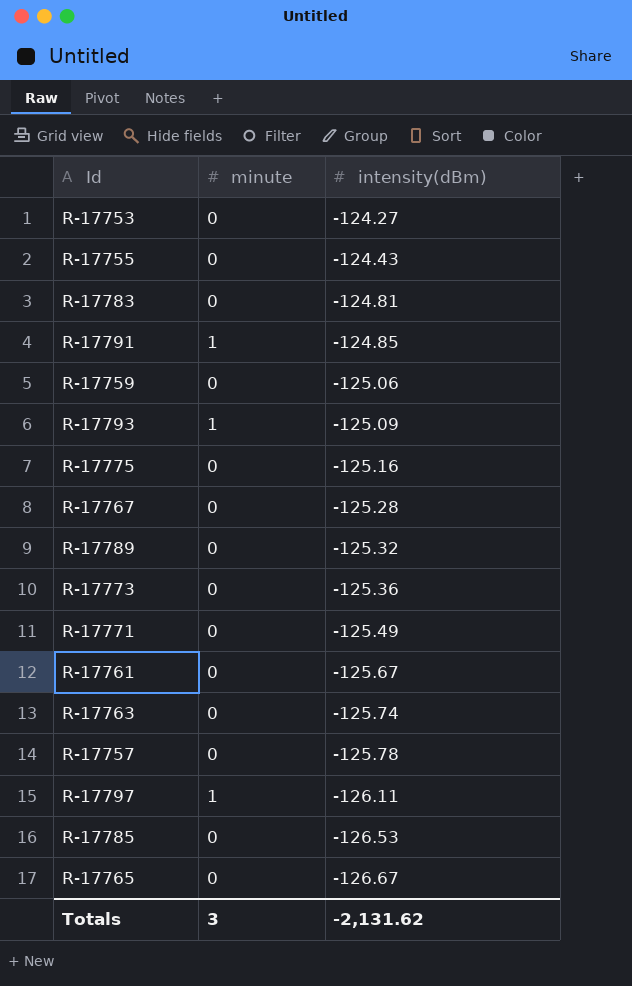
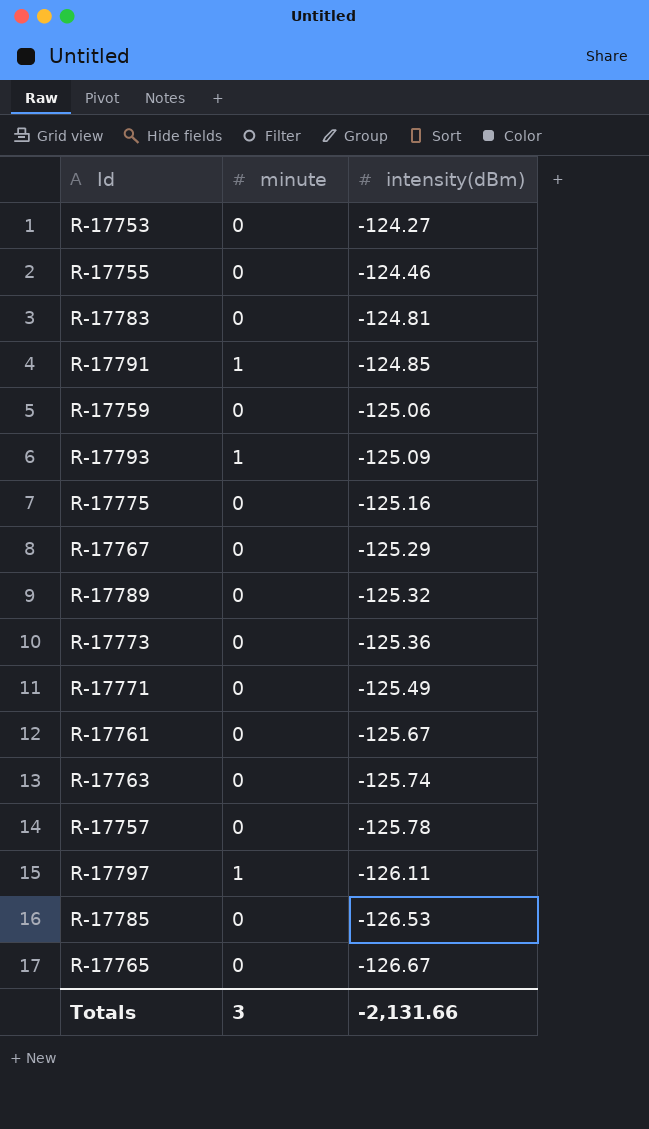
R-17755 | intensity(dBm): -124.43 -> -124.46
R-17767 | intensity(dBm): -125.28 -> -125.29
Totals | intensity(dBm): -2,131.62 -> -2,131.66

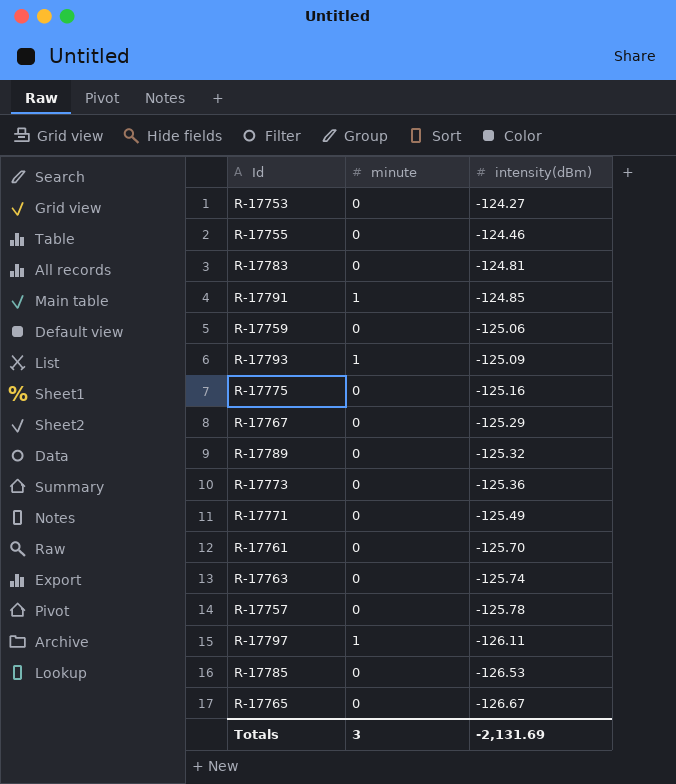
R-17761 | intensity(dBm): -125.67 -> -125.70
Totals | intensity(dBm): -2,131.66 -> -2,131.69

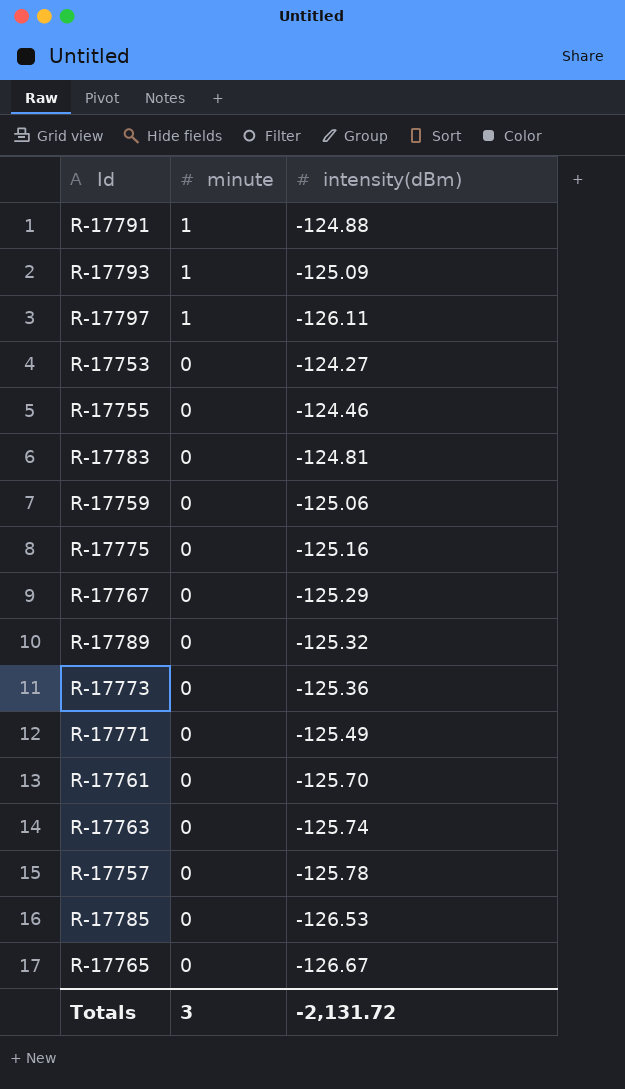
row order: intensity(dBm) descending -> minute descending
R-17791 | intensity(dBm): -124.85 -> -124.88
Totals | intensity(dBm): -2,131.69 -> -2,131.72

